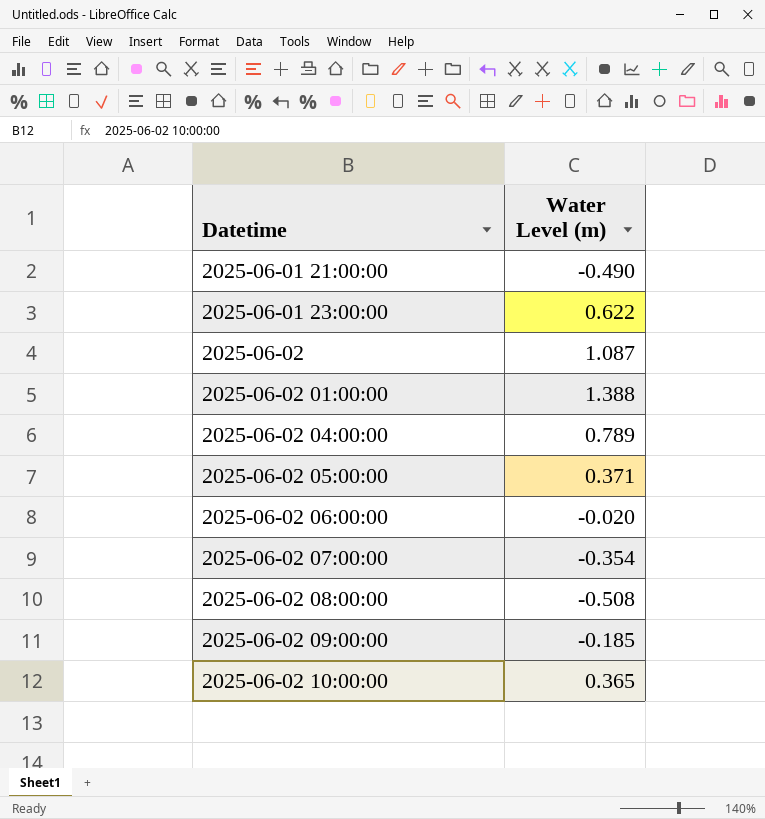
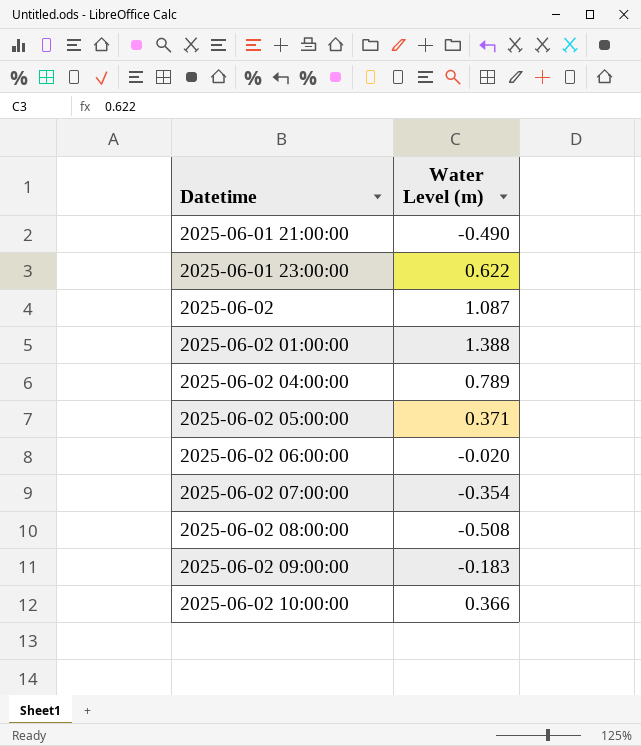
2025-06-02 09:00:00 | Water Level (m): -0.185 -> -0.183
2025-06-02 10:00:00 | Water Level (m): 0.365 -> 0.366

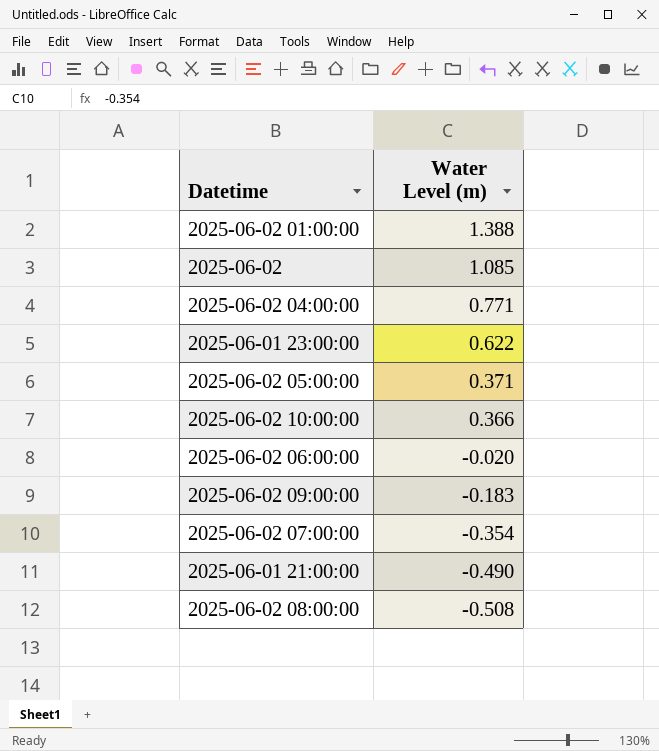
row order: Datetime ascending -> Water Level (m) descending
2025-06-02 | Water Level (m): 1.087 -> 1.085
2025-06-02 04:00:00 | Water Level (m): 0.789 -> 0.771

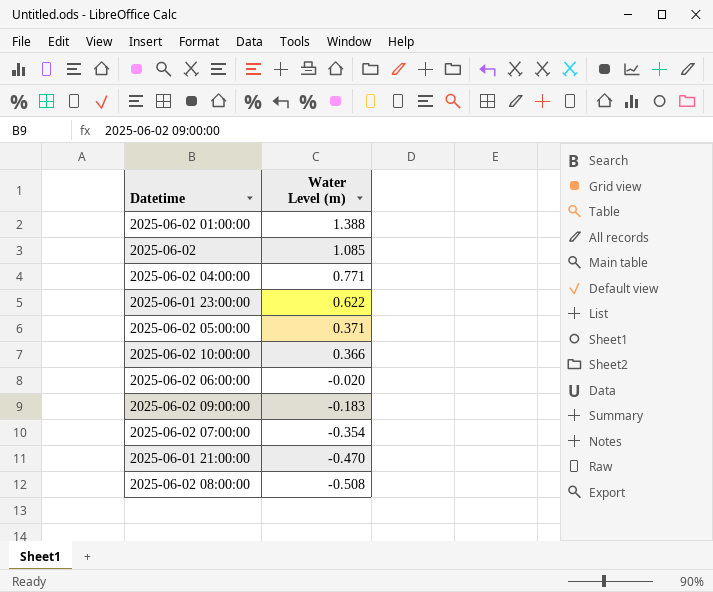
2025-06-01 21:00:00 | Water Level (m): -0.490 -> -0.470

